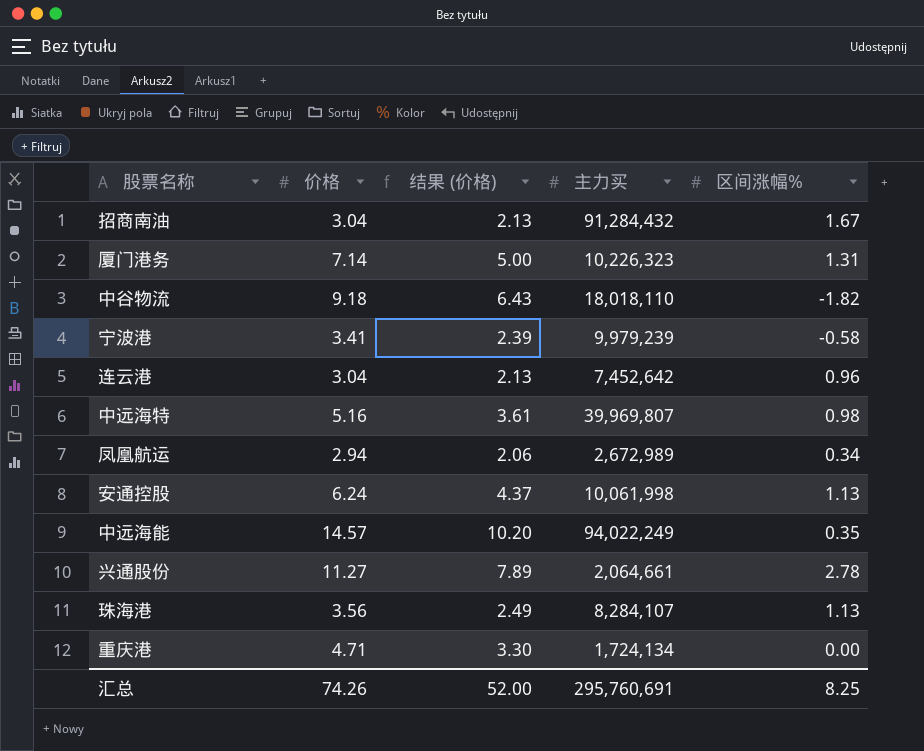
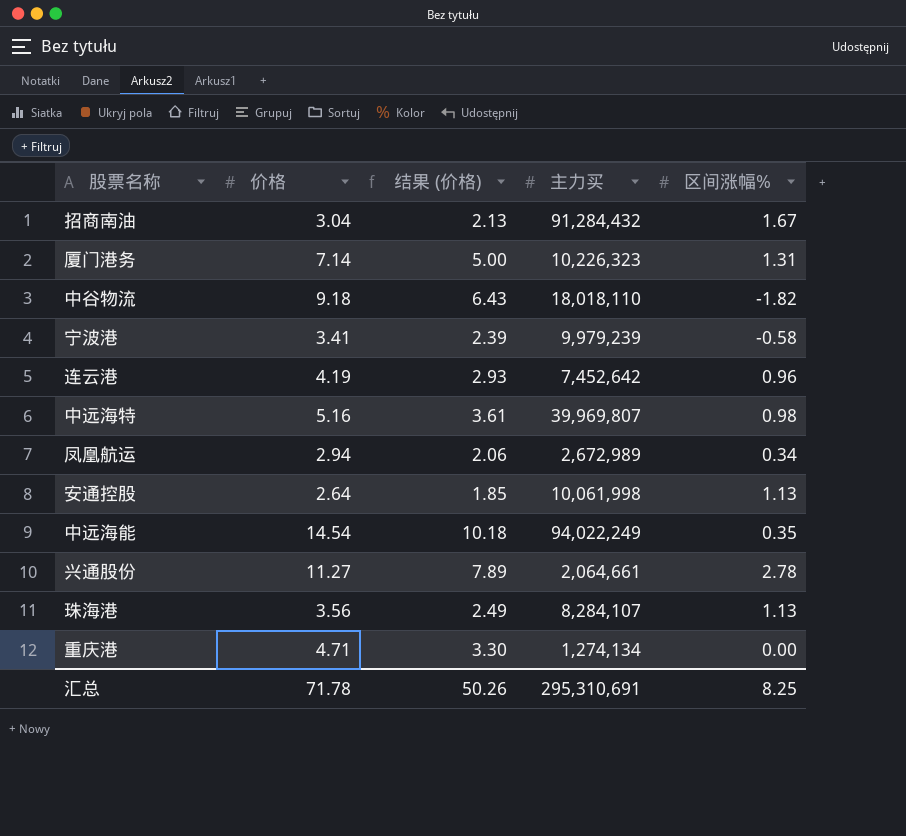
连云港 | 价格: 3.04 -> 4.19
连云港 | 结果 (价格): 2.13 -> 2.93
安通控股 | 价格: 6.24 -> 2.64
安通控股 | 结果 (价格): 4.37 -> 1.85
中远海能 | 价格: 14.57 -> 14.54
中远海能 | 结果 (价格): 10.20 -> 10.18
重庆港 | 主力买: 1,724,134 -> 1,274,134
汇总 | 价格: 74.26 -> 71.78
汇总 | 结果 (价格): 52.00 -> 50.26
汇总 | 主力买: 295,760,691 -> 295,310,691

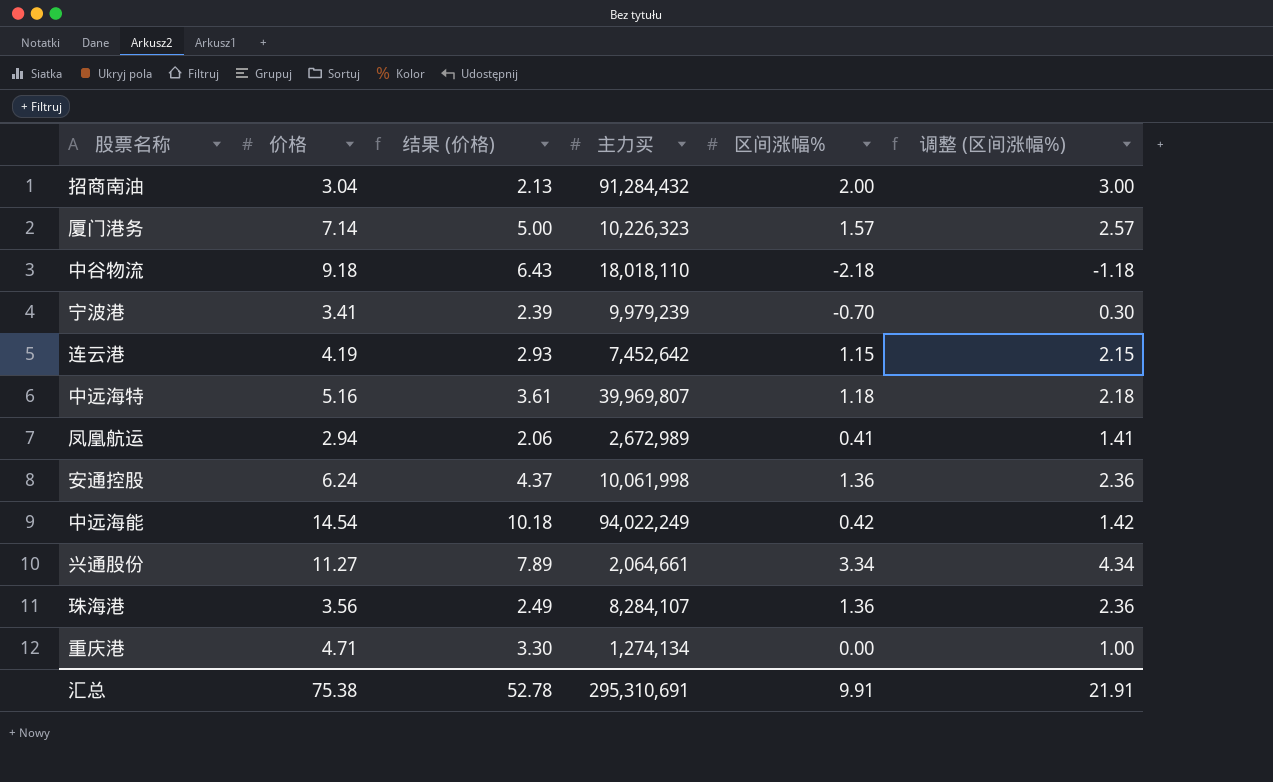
column 调整 (区间涨幅%) | formula: none -> [区间涨幅%] + 1
招商南油 | 区间涨幅%: 1.67 -> 2.00
厦门港务 | 区间涨幅%: 1.31 -> 1.57
中谷物流 | 区间涨幅%: -1.82 -> -2.18
宁波港 | 区间涨幅%: -0.58 -> -0.70
连云港 | 区间涨幅%: 0.96 -> 1.15
中远海特 | 区间涨幅%: 0.98 -> 1.18
凤凰航运 | 区间涨幅%: 0.34 -> 0.41
安通控股 | 价格: 2.64 -> 6.24
安通控股 | 结果 (价格): 1.85 -> 4.37
安通控股 | 区间涨幅%: 1.13 -> 1.36
中远海能 | 区间涨幅%: 0.35 -> 0.42
兴通股份 | 区间涨幅%: 2.78 -> 3.34
珠海港 | 区间涨幅%: 1.13 -> 1.36
汇总 | 价格: 71.78 -> 75.38
汇总 | 结果 (价格): 50.26 -> 52.78
汇总 | 区间涨幅%: 8.25 -> 9.91

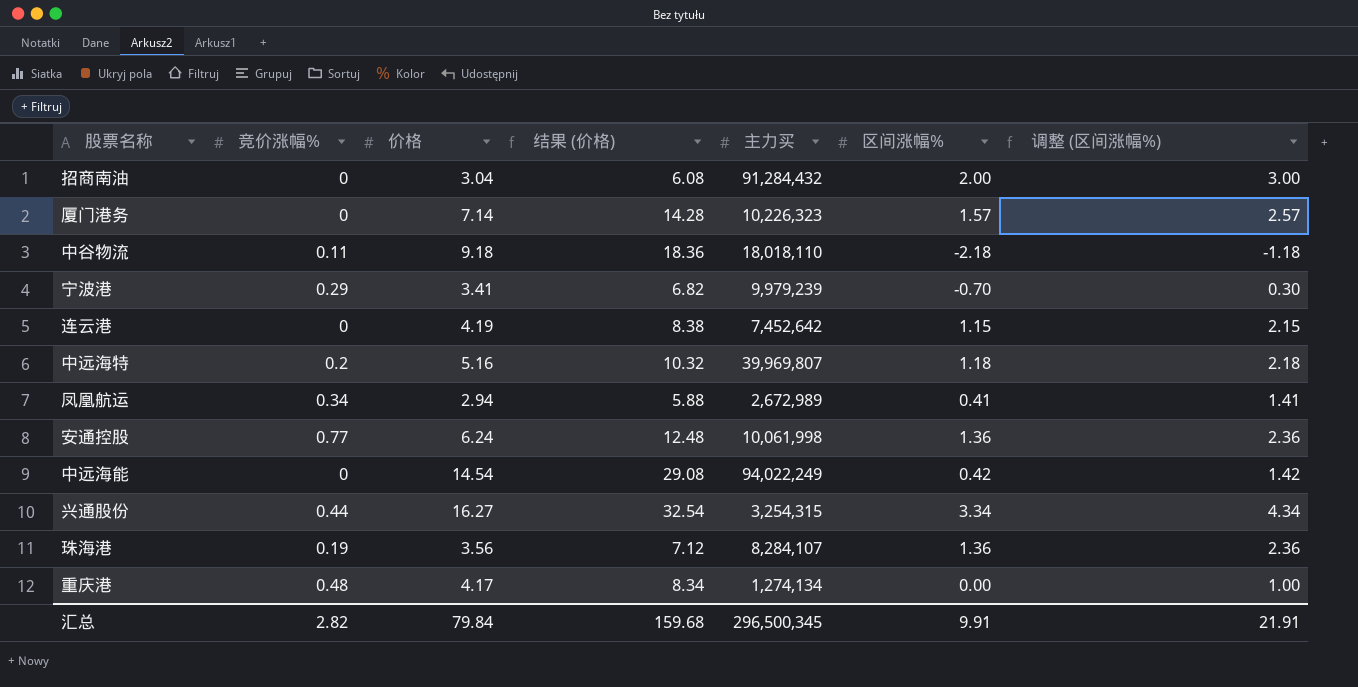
column 竞价涨幅% | position: none -> 2
column 结果 (价格) | formula: [价格] * 0.7 -> [价格] * 2
兴通股份 | 价格: 11.27 -> 16.27
兴通股份 | 主力买: 2,064,661 -> 3,254,315
重庆港 | 价格: 4.71 -> 4.17
汇总 | 价格: 75.38 -> 79.84
汇总 | 结果 (价格): 52.78 -> 159.68
汇总 | 主力买: 295,310,691 -> 296,500,345

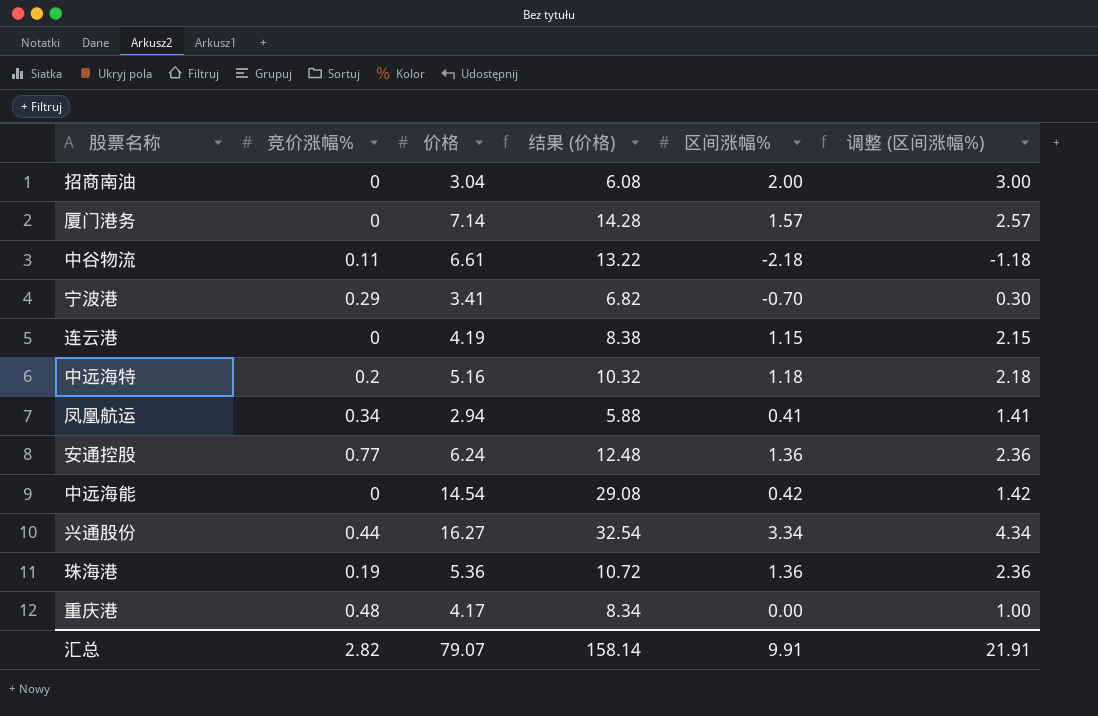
column 主力买 | position: 5 -> none
中谷物流 | 价格: 9.18 -> 6.61
中谷物流 | 结果 (价格): 18.36 -> 13.22
珠海港 | 价格: 3.56 -> 5.36
珠海港 | 结果 (价格): 7.12 -> 10.72
汇总 | 价格: 79.84 -> 79.07
汇总 | 结果 (价格): 159.68 -> 158.14

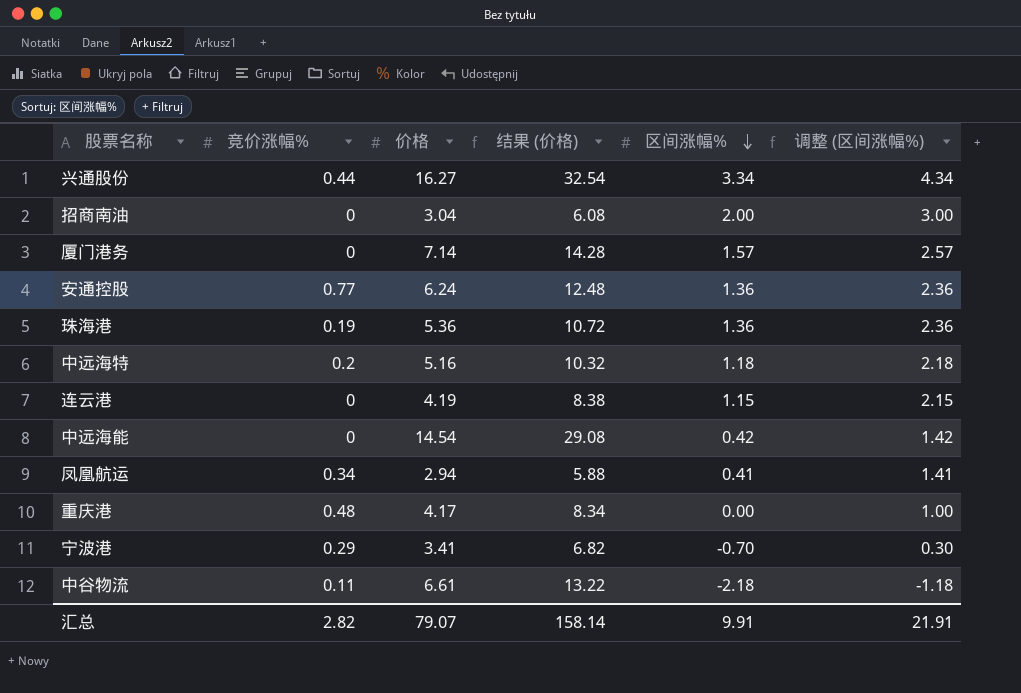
row order: none -> 区间涨幅% descending

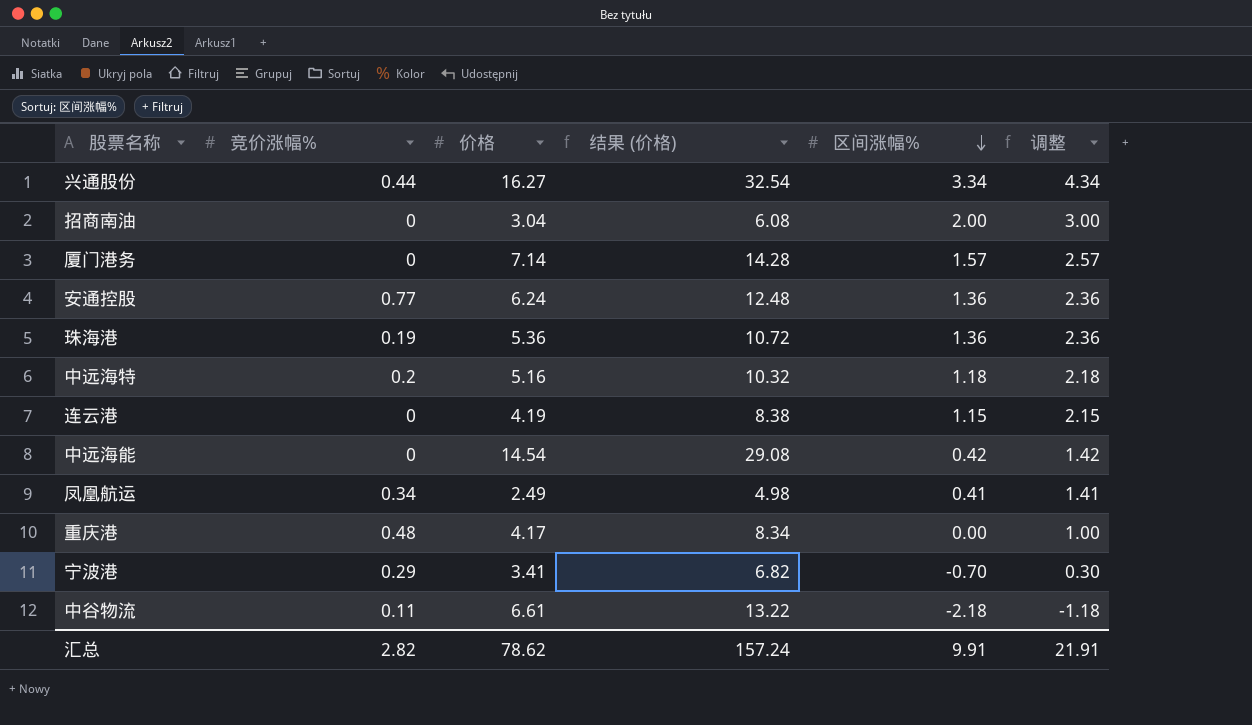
column name: 调整 (区间涨幅%) -> 调整
凤凰航运 | 价格: 2.94 -> 2.49
凤凰航运 | 结果 (价格): 5.88 -> 4.98
汇总 | 价格: 79.07 -> 78.62
汇总 | 结果 (价格): 158.14 -> 157.24

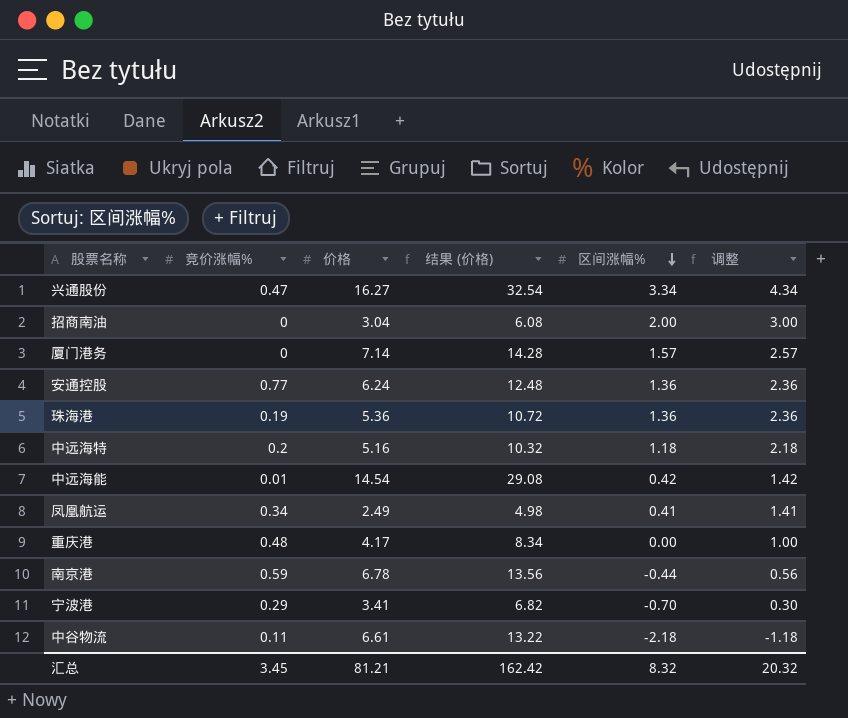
row 连云港: 0 | 4.19 | 8.38 | 1.15 | 2.15 -> none
兴通股份 | 竞价涨幅%: 0.44 -> 0.47
中远海能 | 竞价涨幅%: 0 -> 0.01
row 南京港: none -> 0.59 | 6.78 | 13.56 | -0.44 | 0.56
汇总 | 竞价涨幅%: 2.82 -> 3.45
汇总 | 价格: 78.62 -> 81.21
汇总 | 结果 (价格): 157.24 -> 162.42
汇总 | 区间涨幅%: 9.91 -> 8.32
汇总 | 调整: 21.91 -> 20.32

